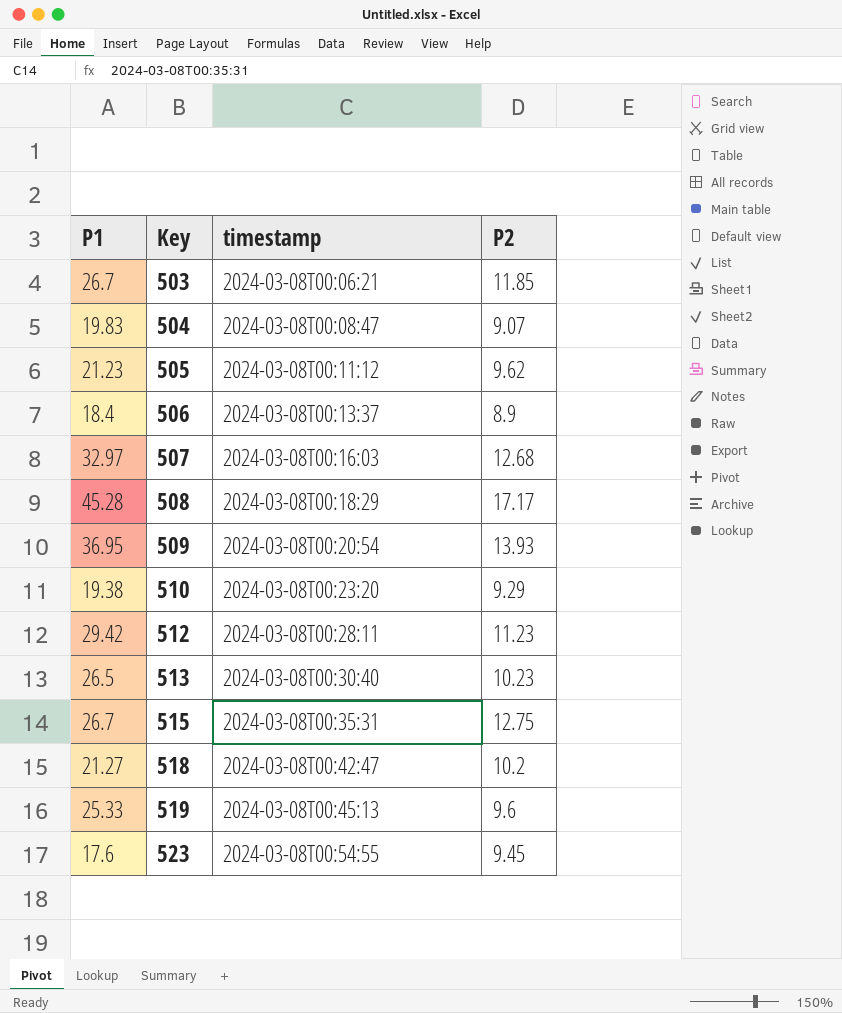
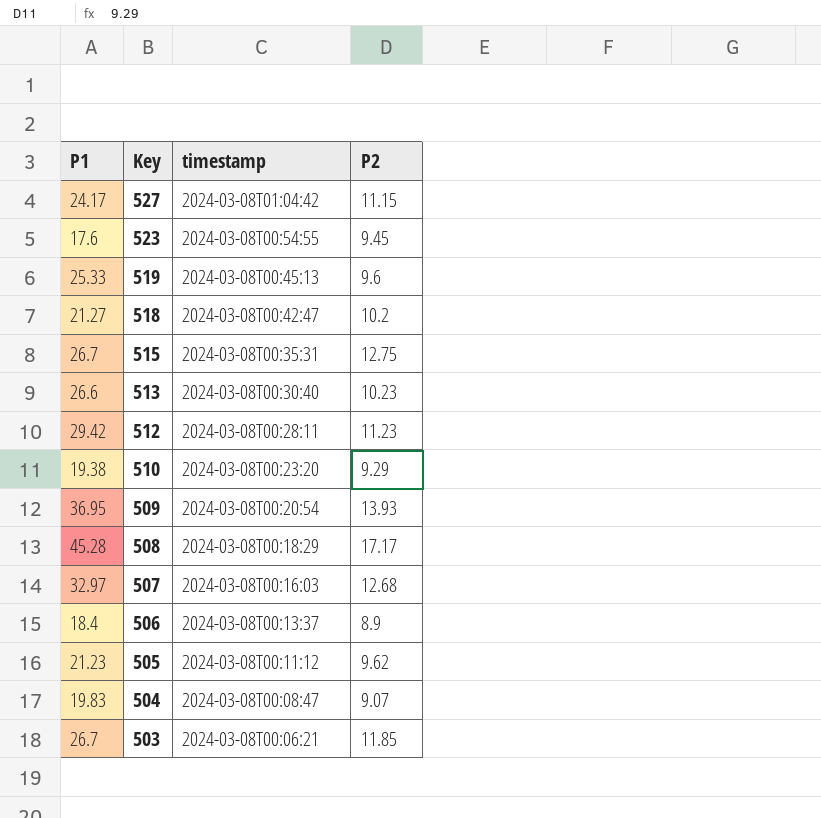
row order: Key ascending -> Key descending
row 527: none -> 24.17 | 2024-03-08T01:04:42 | 11.15
513 | P1: 26.5 -> 26.6

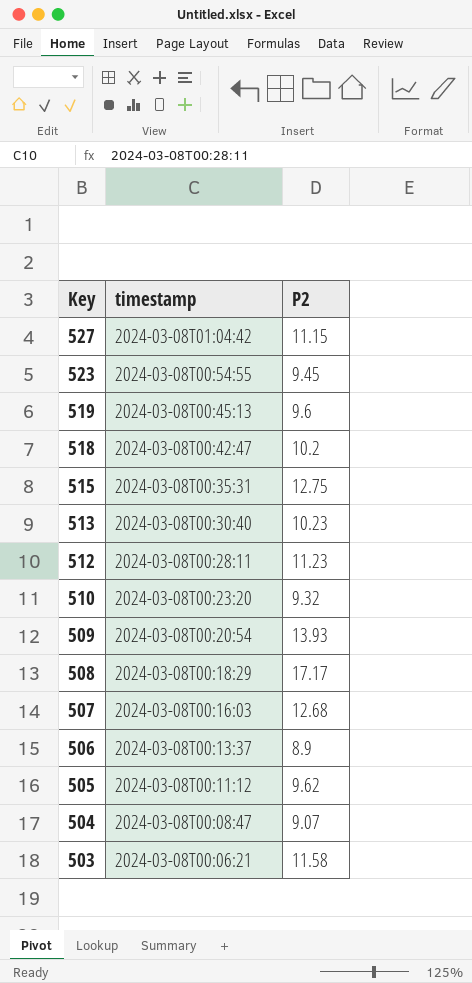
column P1 | position: 1 -> none
510 | P2: 9.29 -> 9.32
503 | P2: 11.85 -> 11.58

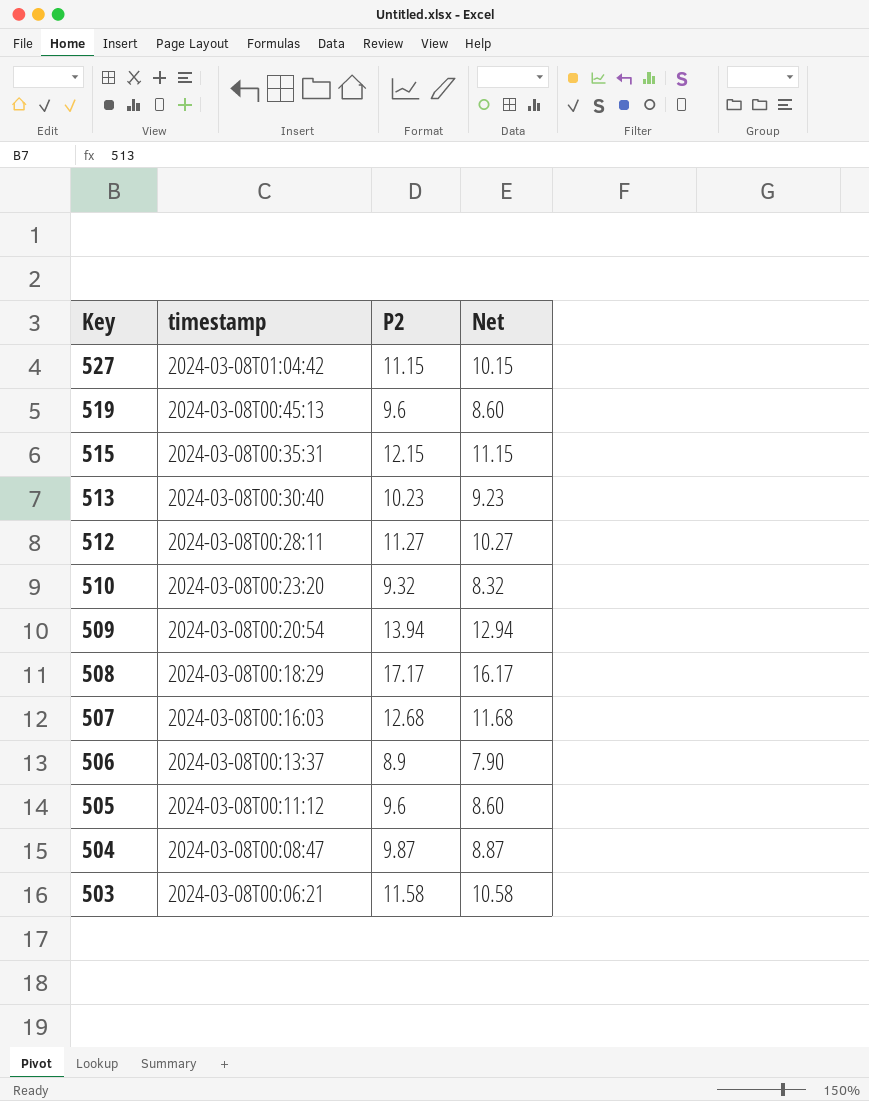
column Net | formula: none -> [P2] - 1
row 523: 2024-03-08T00:54:55 | 9.45 -> none
row 518: 2024-03-08T00:42:47 | 10.2 -> none
515 | P2: 12.75 -> 12.15
512 | P2: 11.23 -> 11.27
509 | P2: 13.93 -> 13.94
505 | P2: 9.62 -> 9.6
504 | P2: 9.07 -> 9.87

